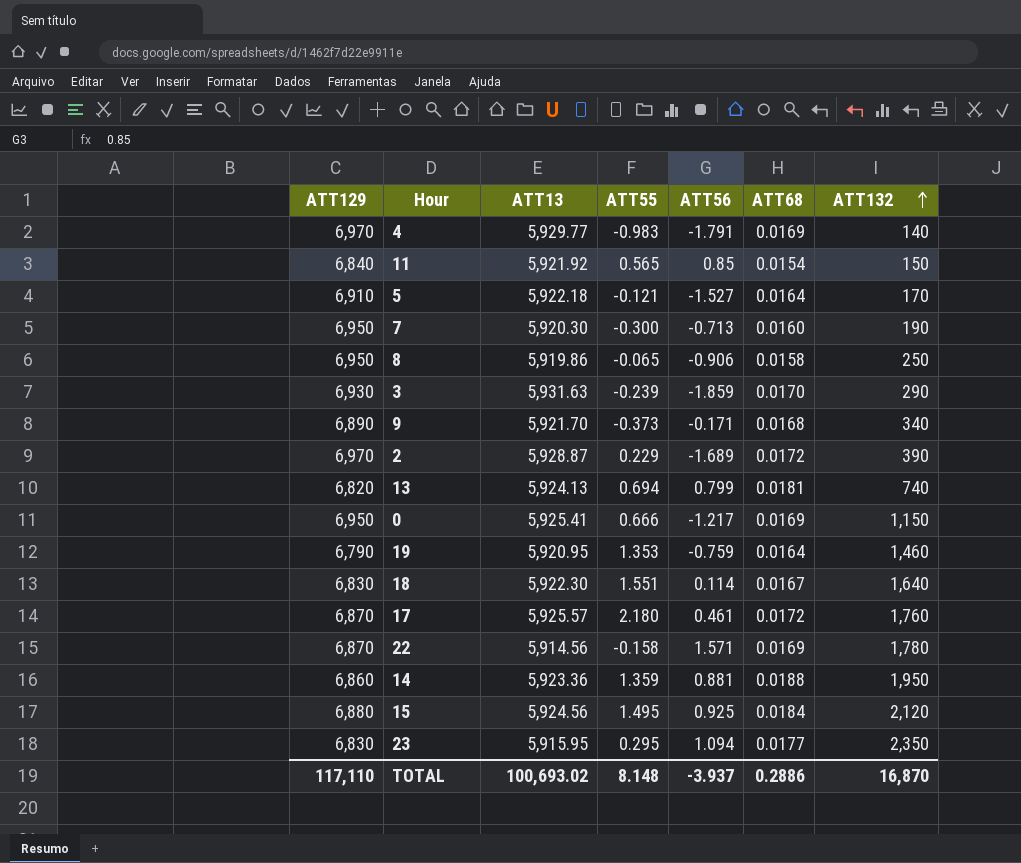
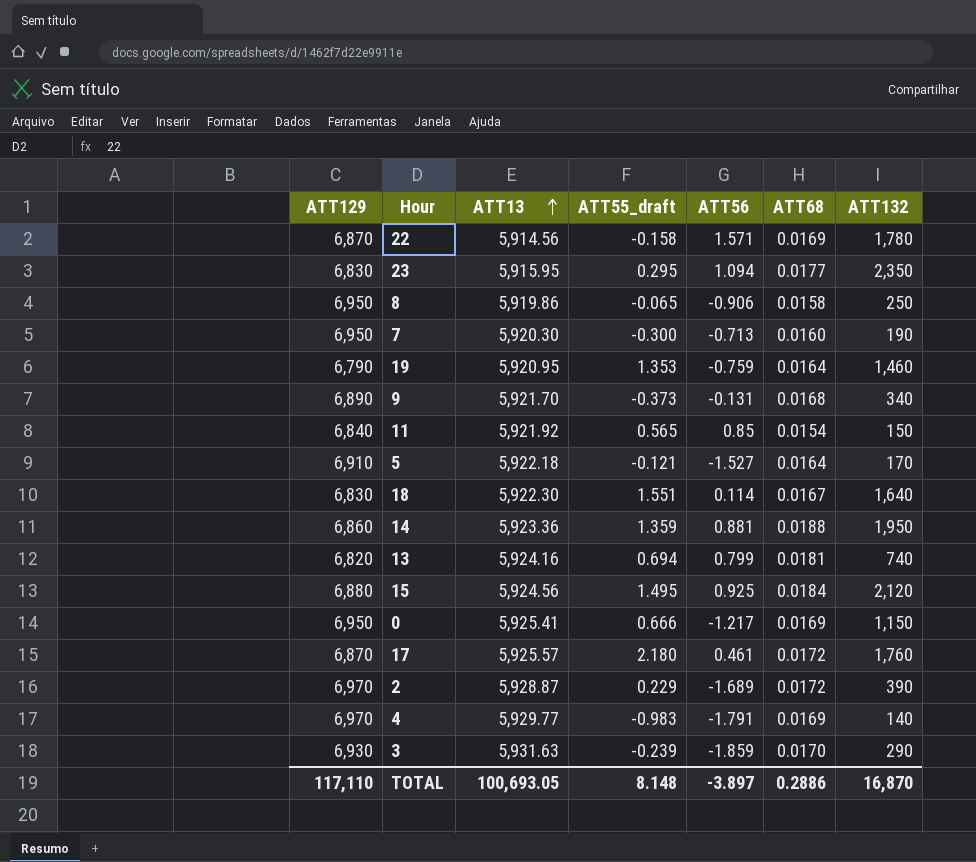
row order: ATT132 ascending -> ATT13 ascending
column name: ATT55 -> ATT55_draft
9 | ATT56: -0.171 -> -0.131
13 | ATT13: 5,924.13 -> 5,924.16
TOTAL | ATT13: 100,693.02 -> 100,693.05
TOTAL | ATT56: -3.937 -> -3.897

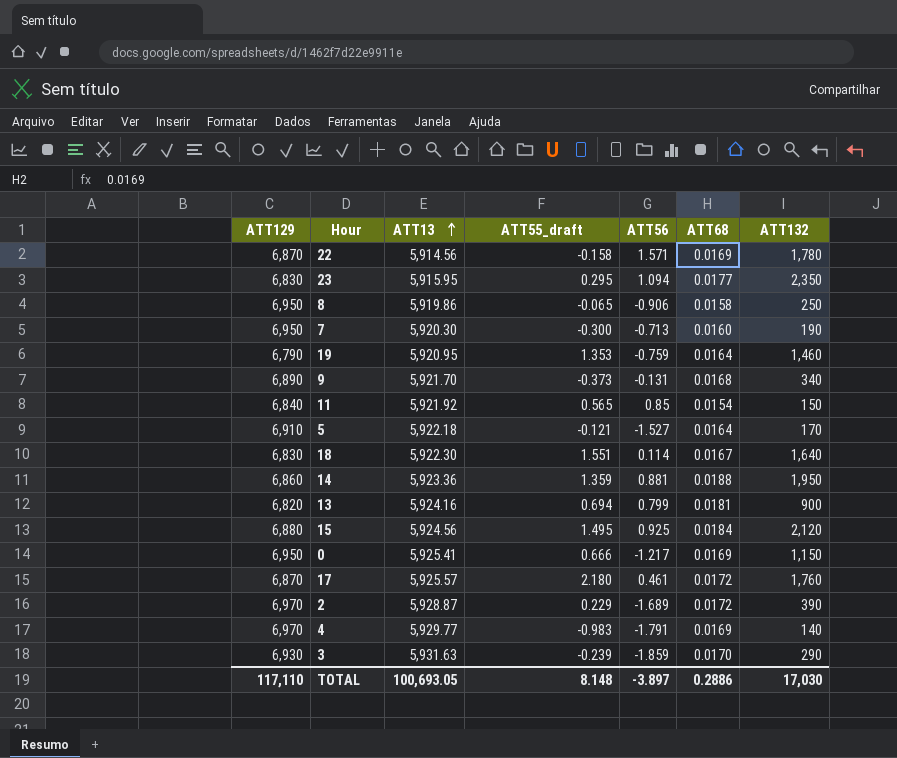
13 | ATT132: 740 -> 900
TOTAL | ATT132: 16,870 -> 17,030

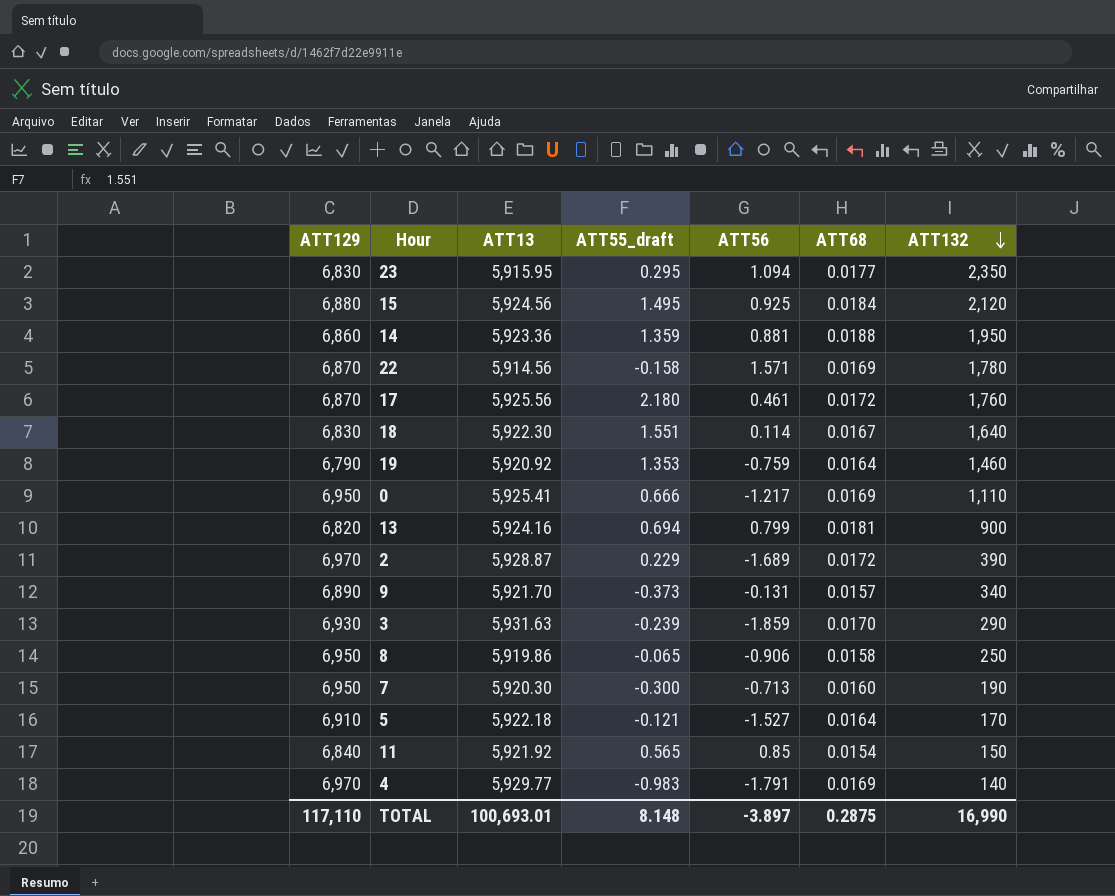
row order: ATT13 ascending -> ATT132 descending
17 | ATT13: 5,925.57 -> 5,925.56
19 | ATT13: 5,920.95 -> 5,920.92
0 | ATT132: 1,150 -> 1,110
9 | ATT68: 0.0168 -> 0.0157
TOTAL | ATT13: 100,693.05 -> 100,693.01
TOTAL | ATT68: 0.2886 -> 0.2875
TOTAL | ATT132: 17,030 -> 16,990

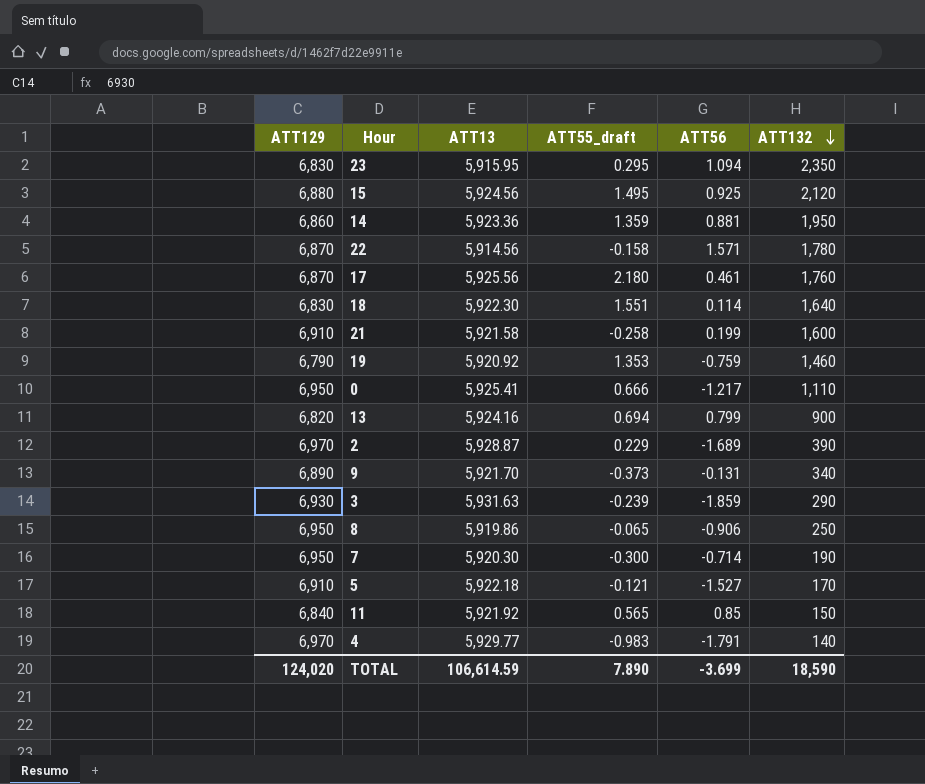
column ATT68 | position: 6 -> none
row 21: none -> 6,910 | 5,921.58 | -0.258 | 0.199 | 1,600
7 | ATT56: -0.713 -> -0.714
TOTAL | ATT129: 117,110 -> 124,020
TOTAL | ATT13: 100,693.01 -> 106,614.59
TOTAL | ATT55_draft: 8.148 -> 7.890
TOTAL | ATT56: -3.897 -> -3.699
TOTAL | ATT132: 16,990 -> 18,590

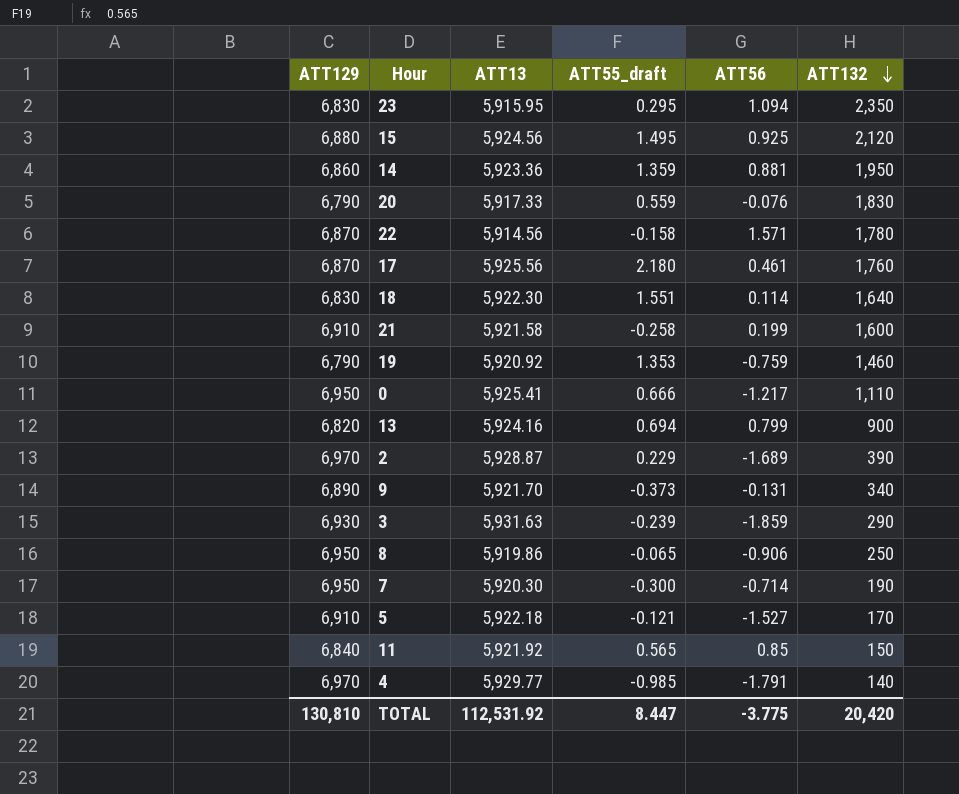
row 20: none -> 6,790 | 5,917.33 | 0.559 | -0.076 | 1,830
4 | ATT55_draft: -0.983 -> -0.985
TOTAL | ATT129: 124,020 -> 130,810
TOTAL | ATT13: 106,614.59 -> 112,531.92
TOTAL | ATT55_draft: 7.890 -> 8.447
TOTAL | ATT56: -3.699 -> -3.775
TOTAL | ATT132: 18,590 -> 20,420

